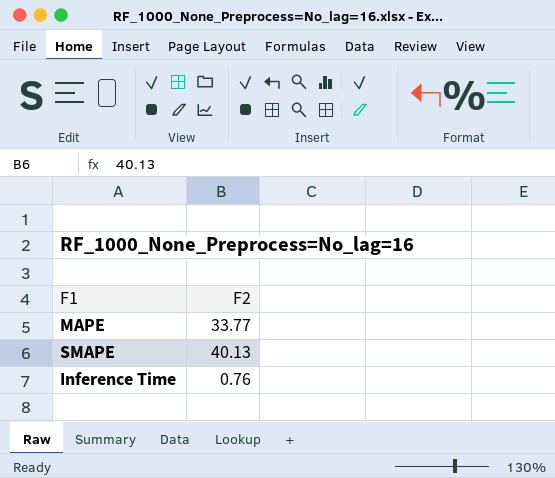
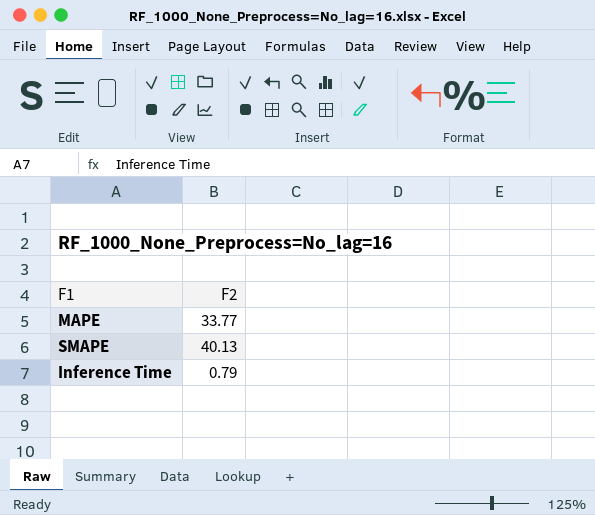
Inference Time | F2: 0.76 -> 0.79

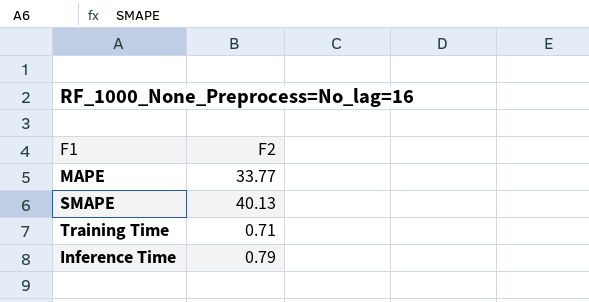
row Training Time: none -> 0.71

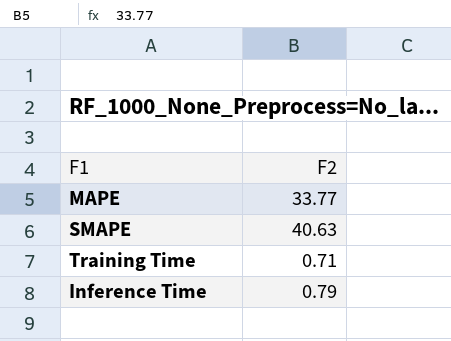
SMAPE | F2: 40.13 -> 40.63

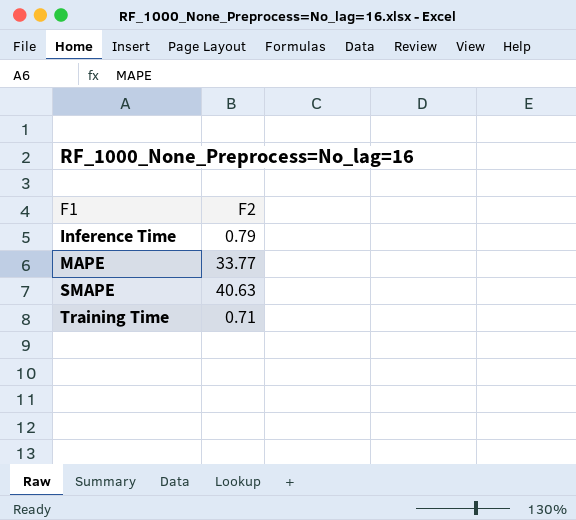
row order: none -> F1 ascending

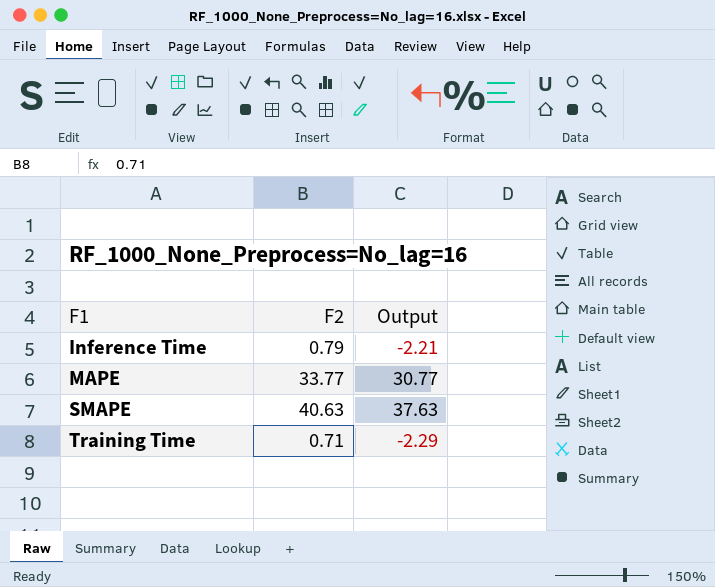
column Output | formula: none -> [F2] - 3

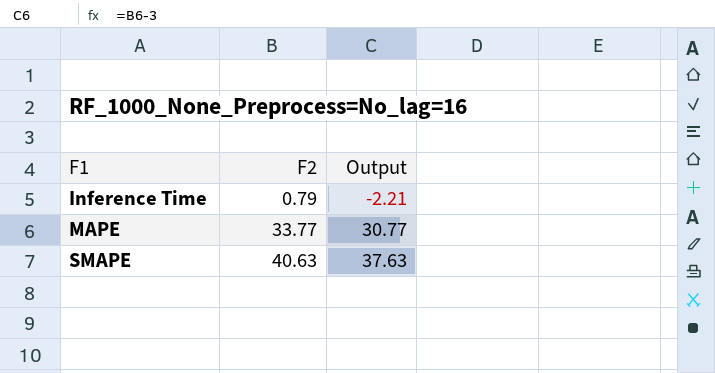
row Training Time: 0.71 | -2.29 -> none

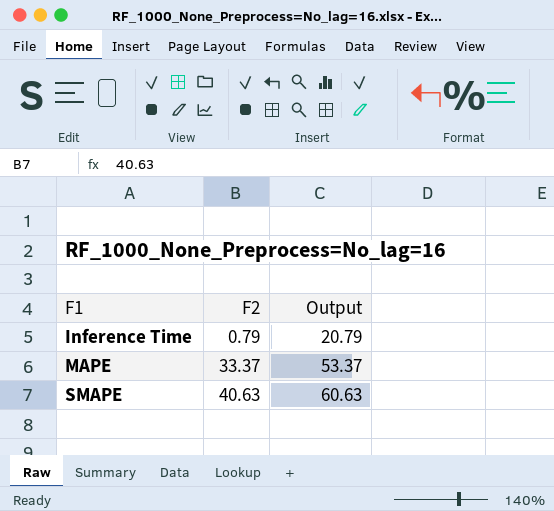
column Output | formula: [F2] - 3 -> [F2] + 20
MAPE | F2: 33.77 -> 33.37

